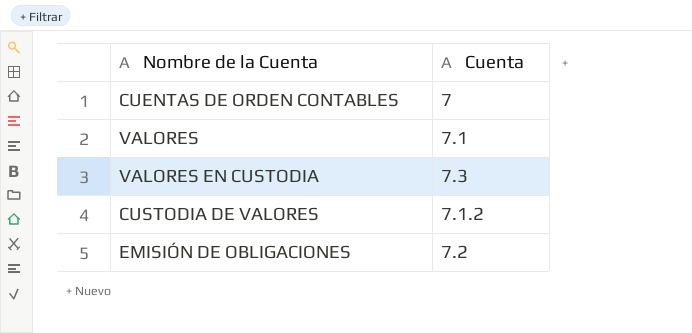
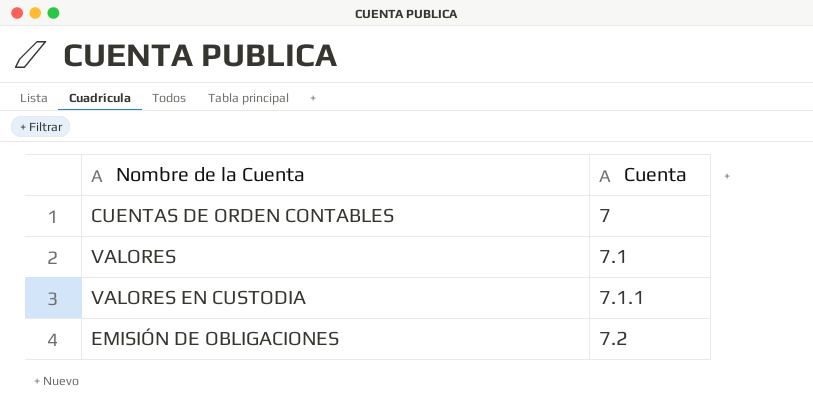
row CUSTODIA DE VALORES: 7.1.2 -> none
VALORES EN CUSTODIA | Cuenta: 7.3 -> 7.1.1

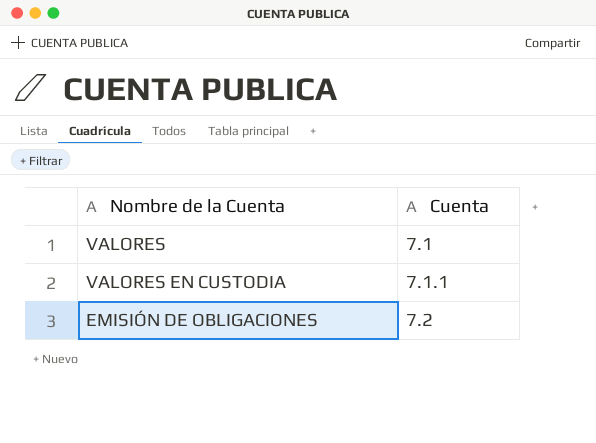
row CUENTAS DE ORDEN CONTABLES: 7 -> none

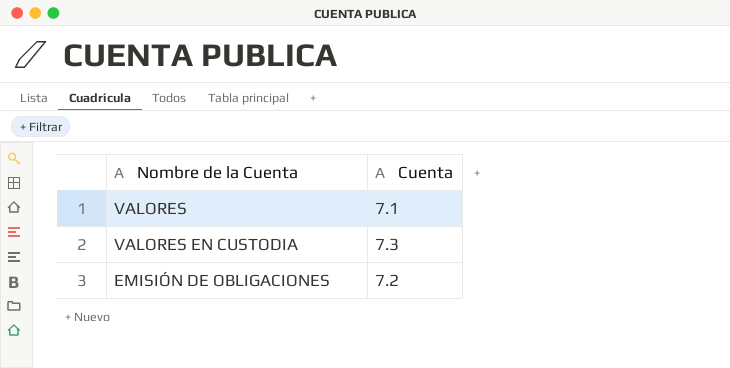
VALORES EN CUSTODIA | Cuenta: 7.1.1 -> 7.3

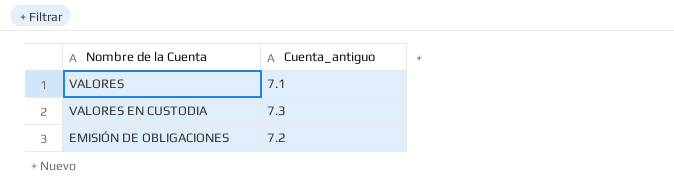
column name: Cuenta -> Cuenta_antiguo

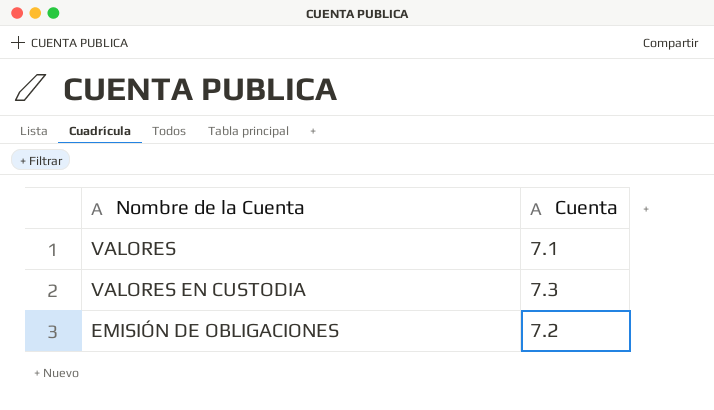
column name: Cuenta_antiguo -> Cuenta

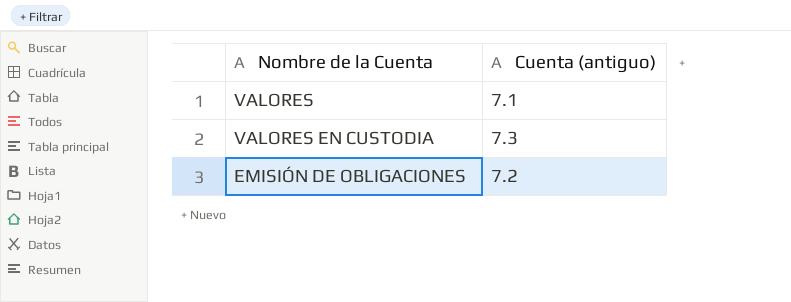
column name: Cuenta -> Cuenta (antiguo)

